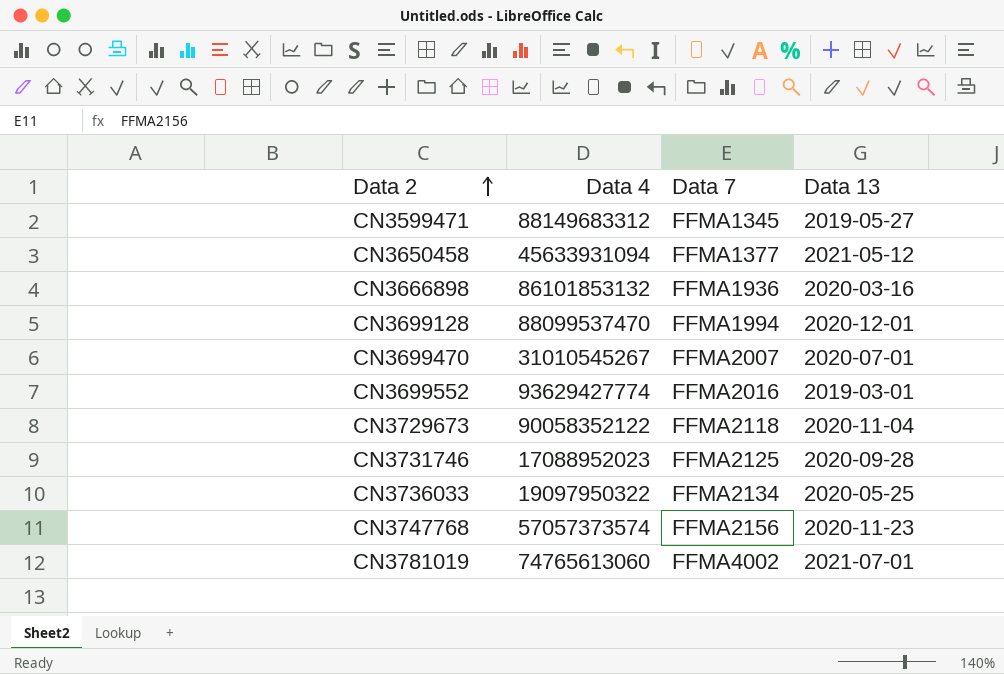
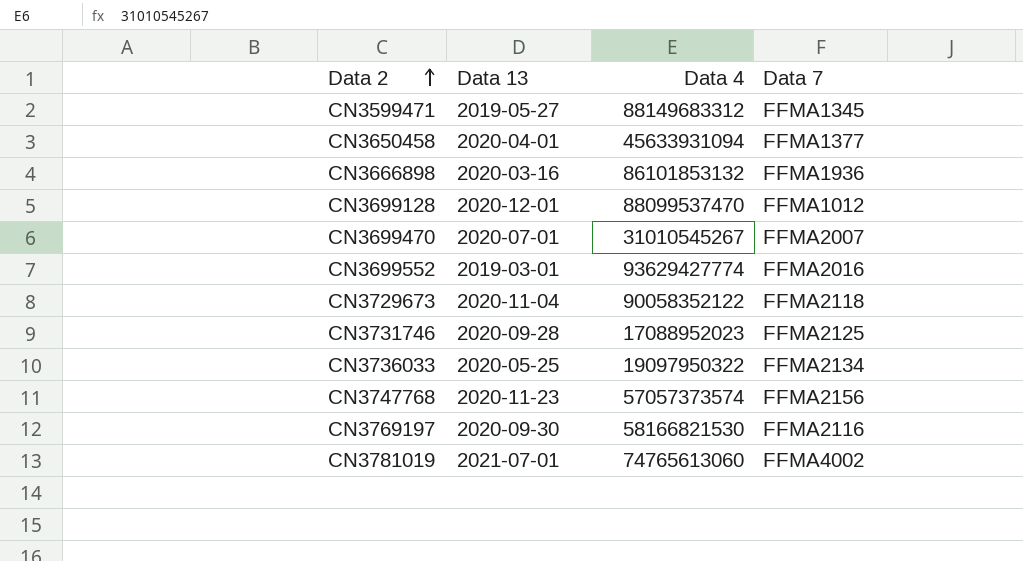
column Data 13 | position: 4 -> 2
CN3650458 | Data 13: 2021-05-12 -> 2020-04-01
CN3699128 | Data 7: FFMA1994 -> FFMA1012
row CN3769197: none -> 2020-09-30 | 58166821530 | FFMA2116

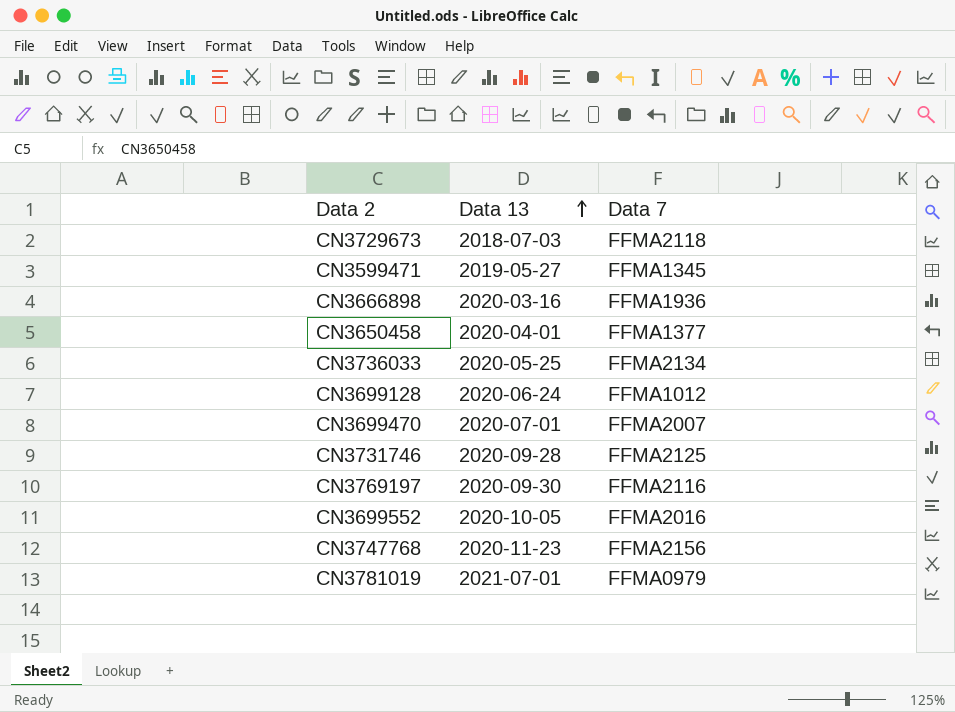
row order: Data 2 ascending -> Data 13 ascending
column Data 4 | position: 3 -> none
CN3729673 | Data 13: 2020-11-04 -> 2018-07-03
CN3699128 | Data 13: 2020-12-01 -> 2020-06-24
CN3699552 | Data 13: 2019-03-01 -> 2020-10-05
CN3781019 | Data 7: FFMA4002 -> FFMA0979

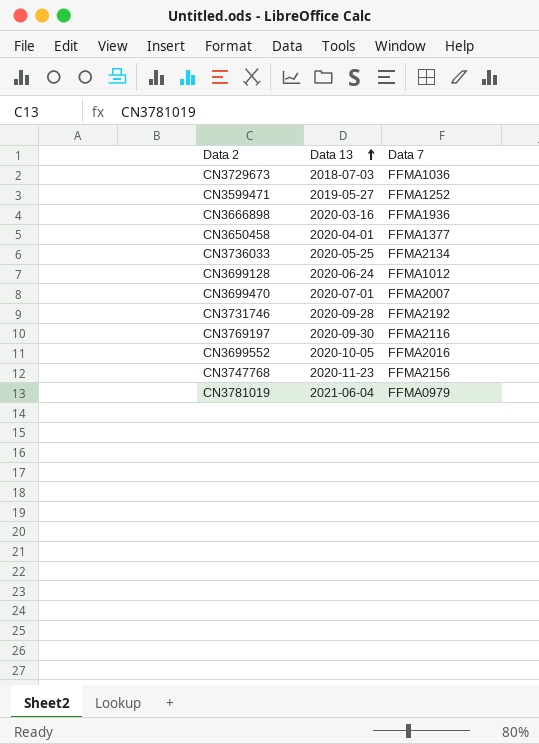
CN3729673 | Data 7: FFMA2118 -> FFMA1036
CN3599471 | Data 7: FFMA1345 -> FFMA1252
CN3731746 | Data 7: FFMA2125 -> FFMA2192
CN3781019 | Data 13: 2021-07-01 -> 2021-06-04

